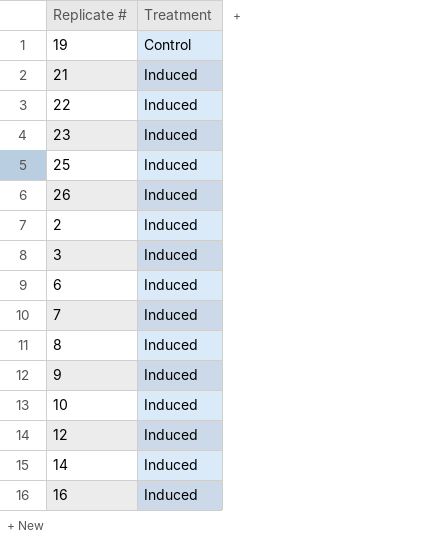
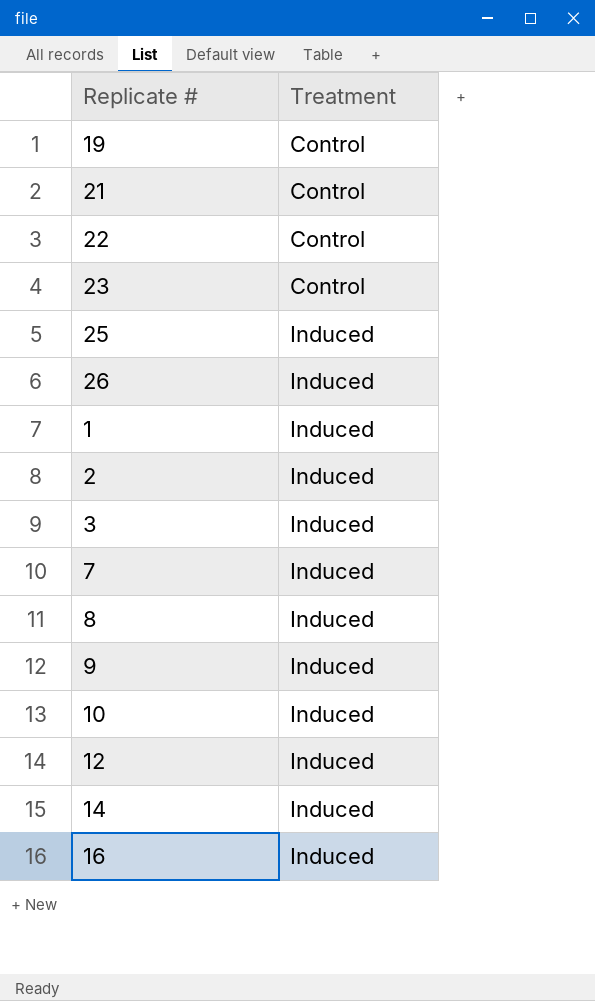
row 6: Induced -> none
21 | Treatment: Induced -> Control
22 | Treatment: Induced -> Control
23 | Treatment: Induced -> Control
row 1: none -> Induced

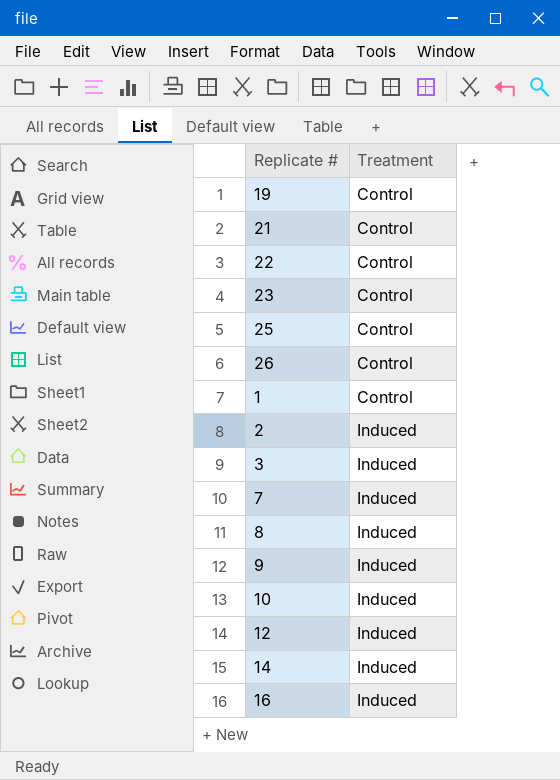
25 | Treatment: Induced -> Control
26 | Treatment: Induced -> Control
1 | Treatment: Induced -> Control

